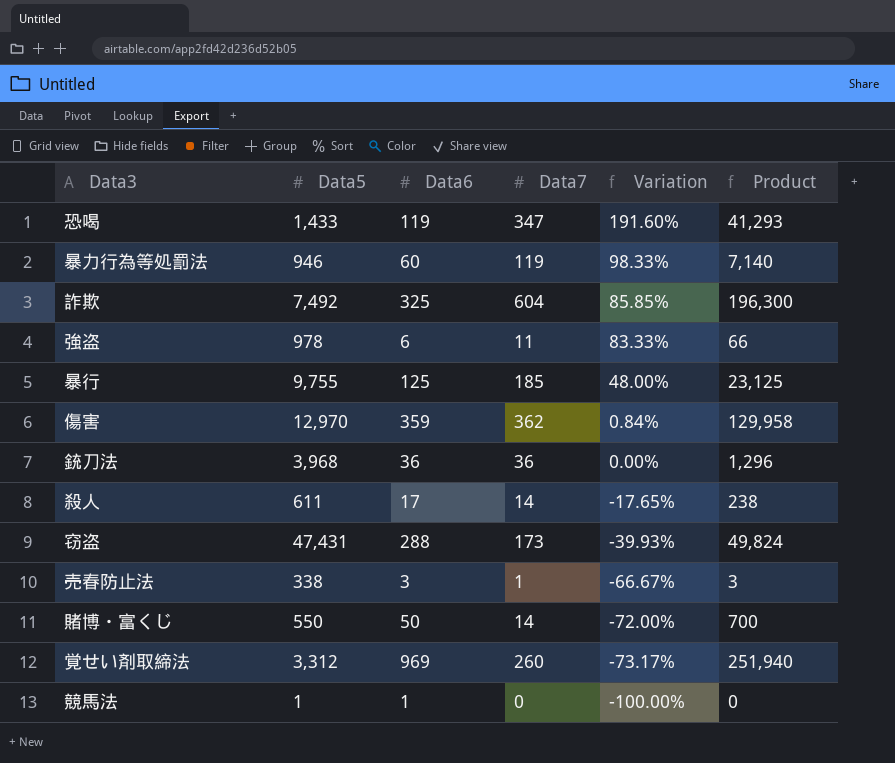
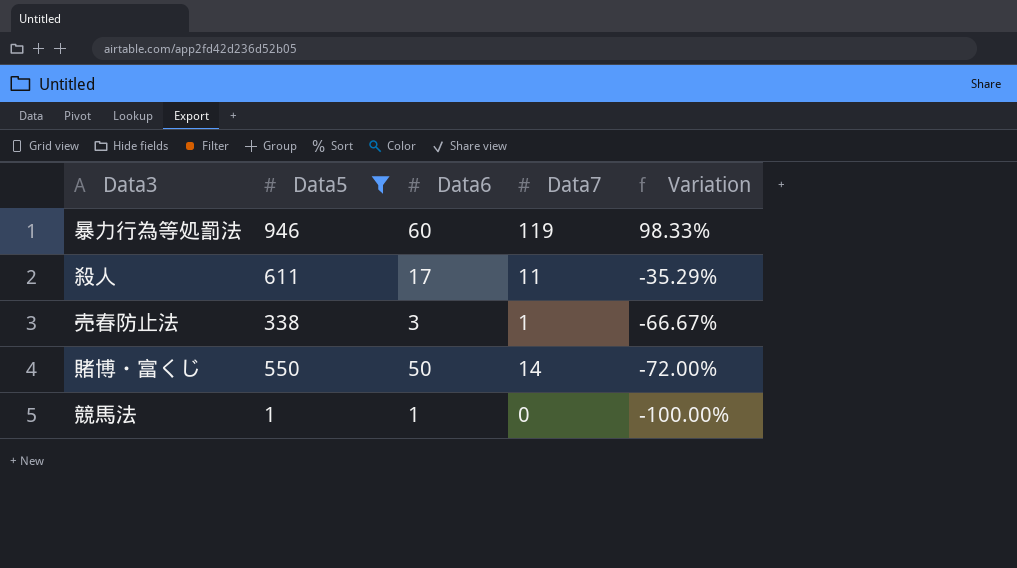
filter: none -> Data5 <= 946
column Product | formula: [Data6] * [Data7] -> none
殺人 | Data7: 14 -> 11
殺人 | Variation: -17.65% -> -35.29%

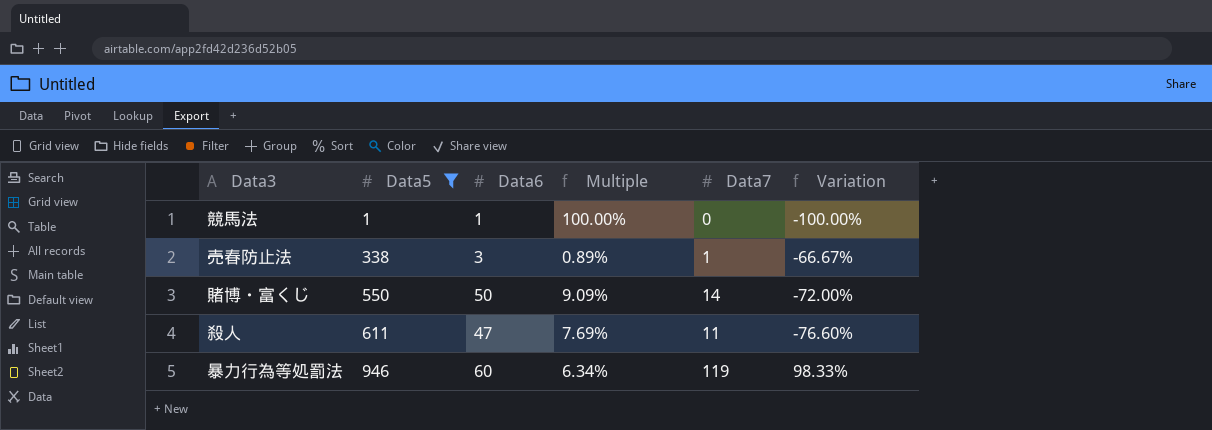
row order: Variation descending -> Data5 ascending
column Multiple | formula: none -> [Data6] / [Data5]
殺人 | Data6: 17 -> 47
殺人 | Variation: -35.29% -> -76.60%

